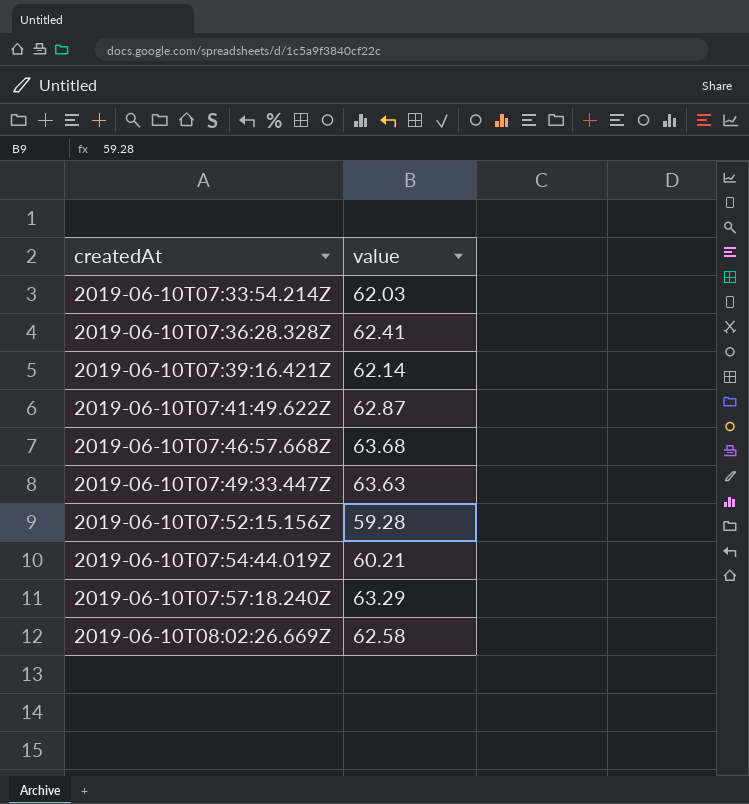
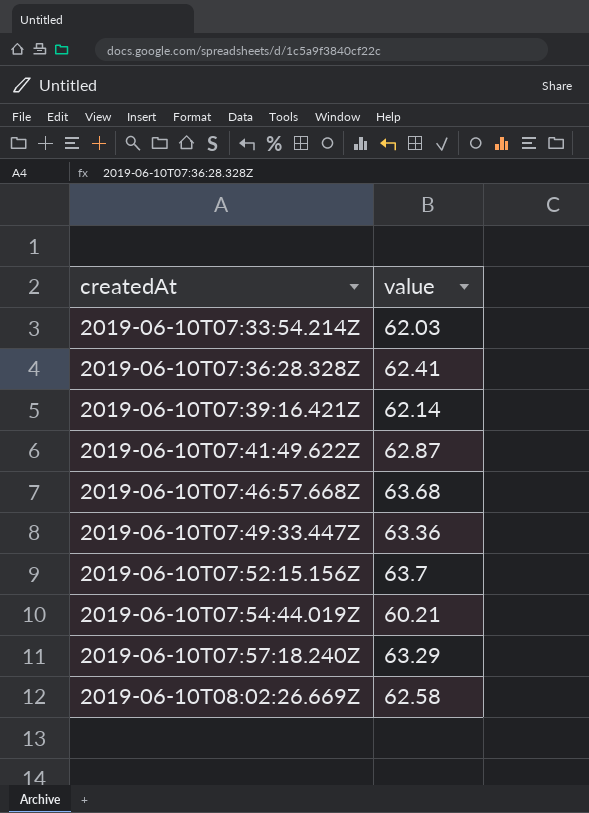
2019-06-10T07:49:33.447Z | value: 63.63 -> 63.36
2019-06-10T07:52:15.156Z | value: 59.28 -> 63.7

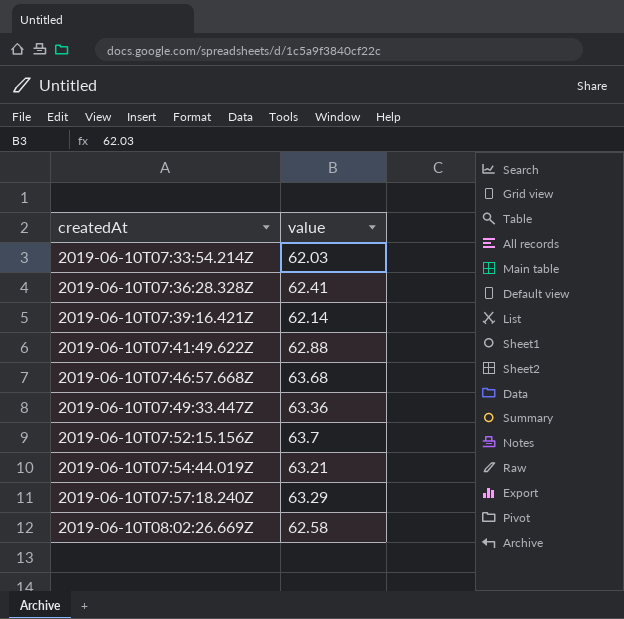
2019-06-10T07:41:49.622Z | value: 62.87 -> 62.88
2019-06-10T07:54:44.019Z | value: 60.21 -> 63.21

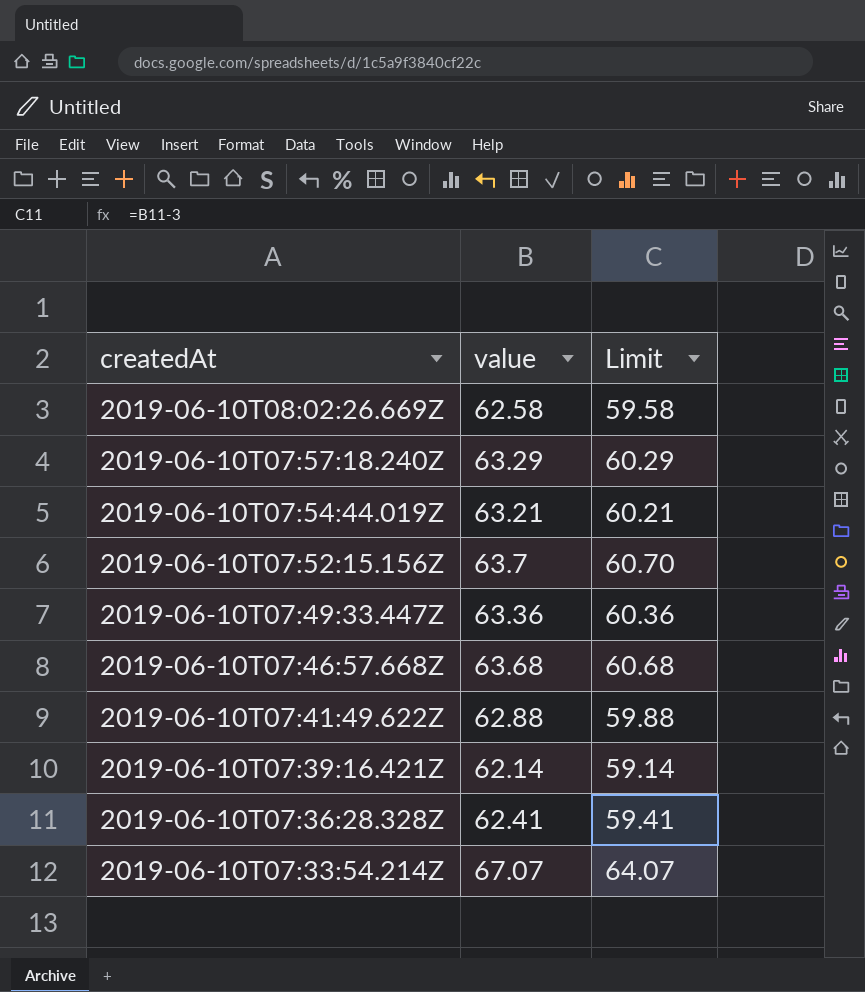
row order: createdAt ascending -> createdAt descending
column Limit | formula: none -> [value] - 3
2019-06-10T07:33:54.214Z | value: 62.03 -> 67.07

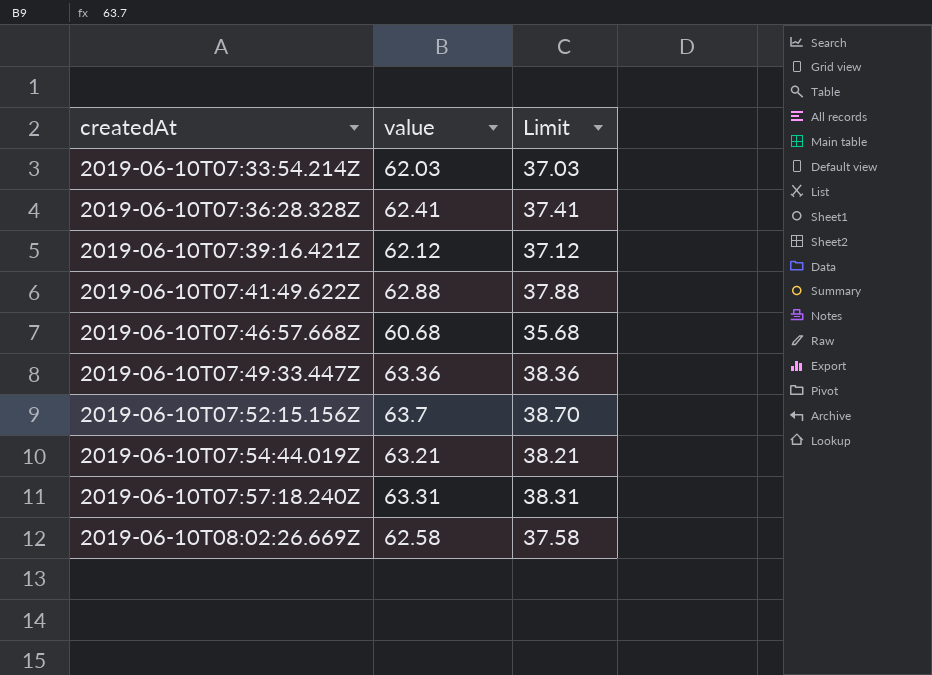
row order: createdAt descending -> createdAt ascending
column Limit | formula: [value] - 3 -> [value] - 25
2019-06-10T07:33:54.214Z | value: 67.07 -> 62.03
2019-06-10T07:39:16.421Z | value: 62.14 -> 62.12
2019-06-10T07:46:57.668Z | value: 63.68 -> 60.68
2019-06-10T07:57:18.240Z | value: 63.29 -> 63.31

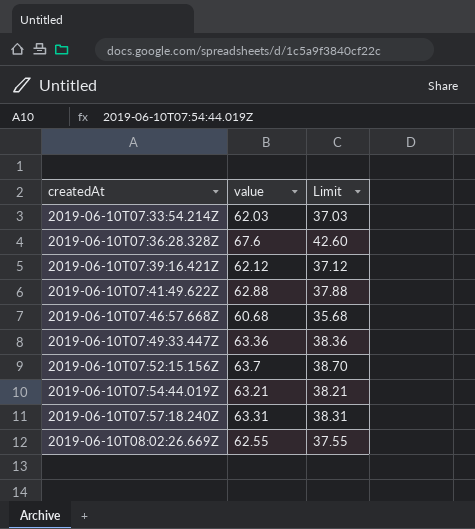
2019-06-10T07:36:28.328Z | value: 62.41 -> 67.6
2019-06-10T07:36:28.328Z | Limit: 37.41 -> 42.60
2019-06-10T08:02:26.669Z | value: 62.58 -> 62.55
2019-06-10T08:02:26.669Z | Limit: 37.58 -> 37.55

